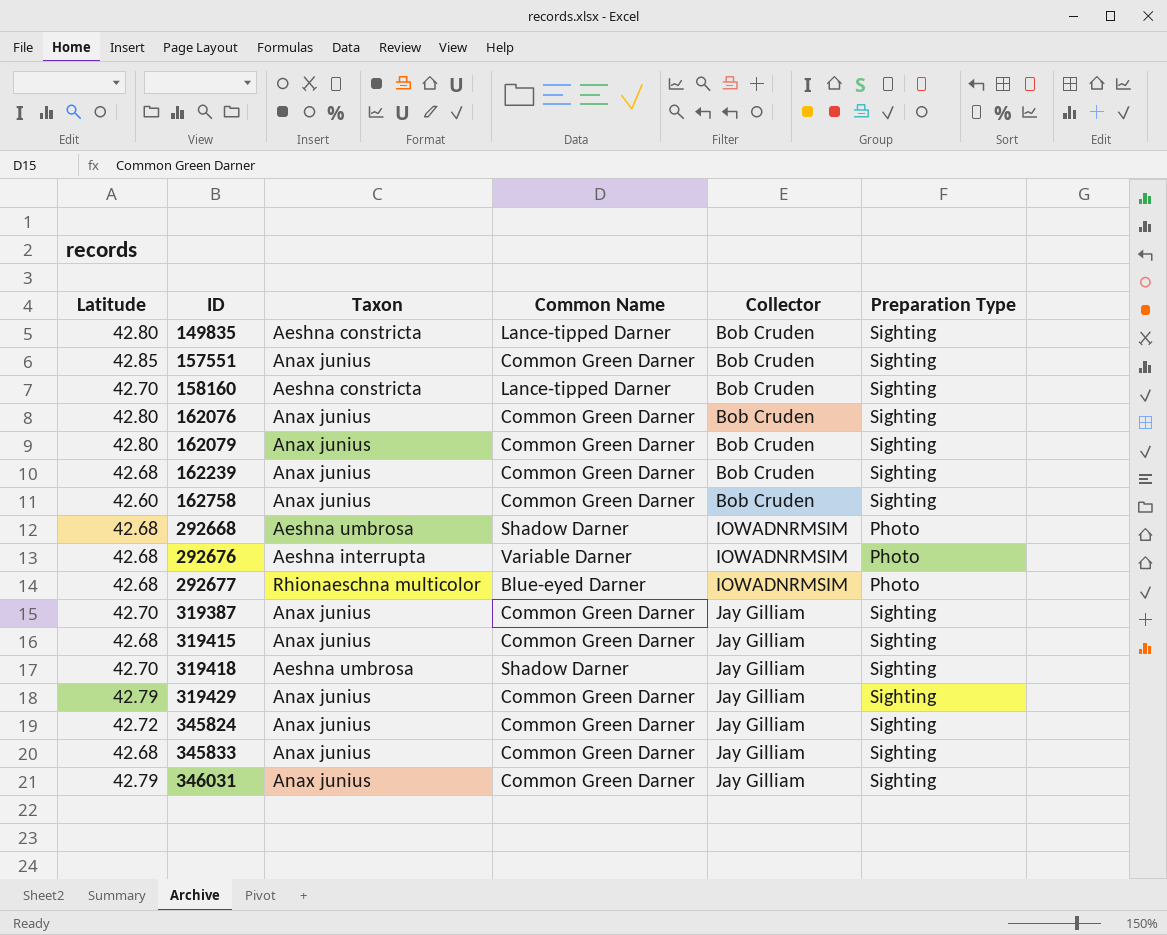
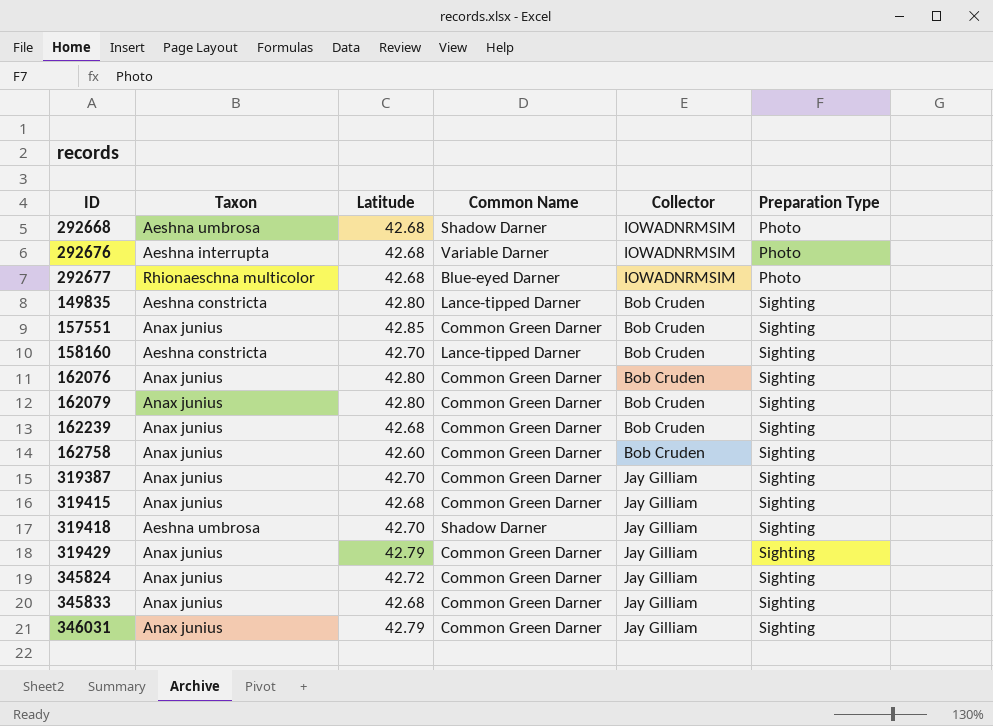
row order: ID ascending -> Preparation Type ascending
column Latitude | position: 1 -> 3

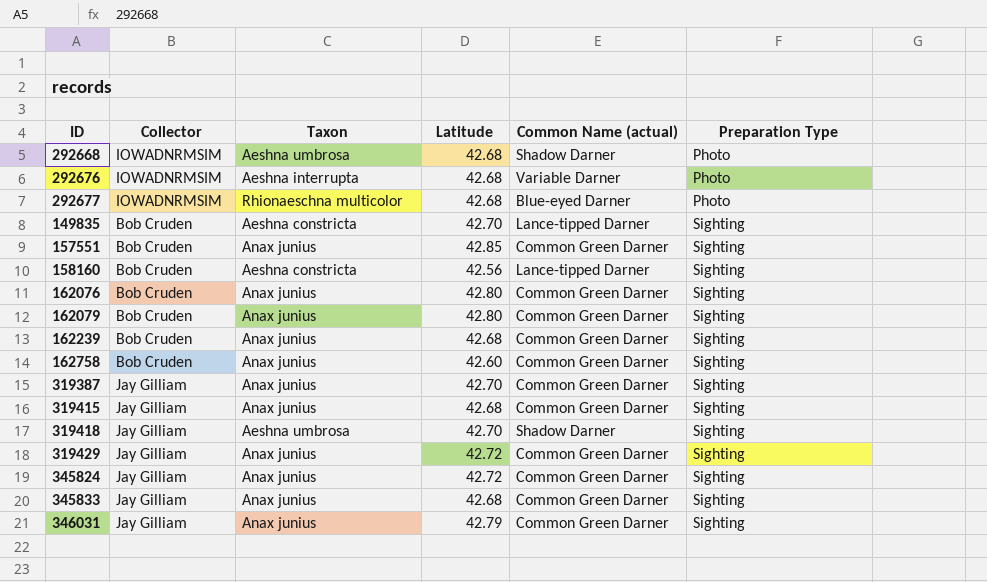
column Collector | position: 5 -> 2
column name: Common Name -> Common Name (actual)
149835 | Latitude: 42.80 -> 42.70
158160 | Latitude: 42.70 -> 42.56
319429 | Latitude: 42.79 -> 42.72

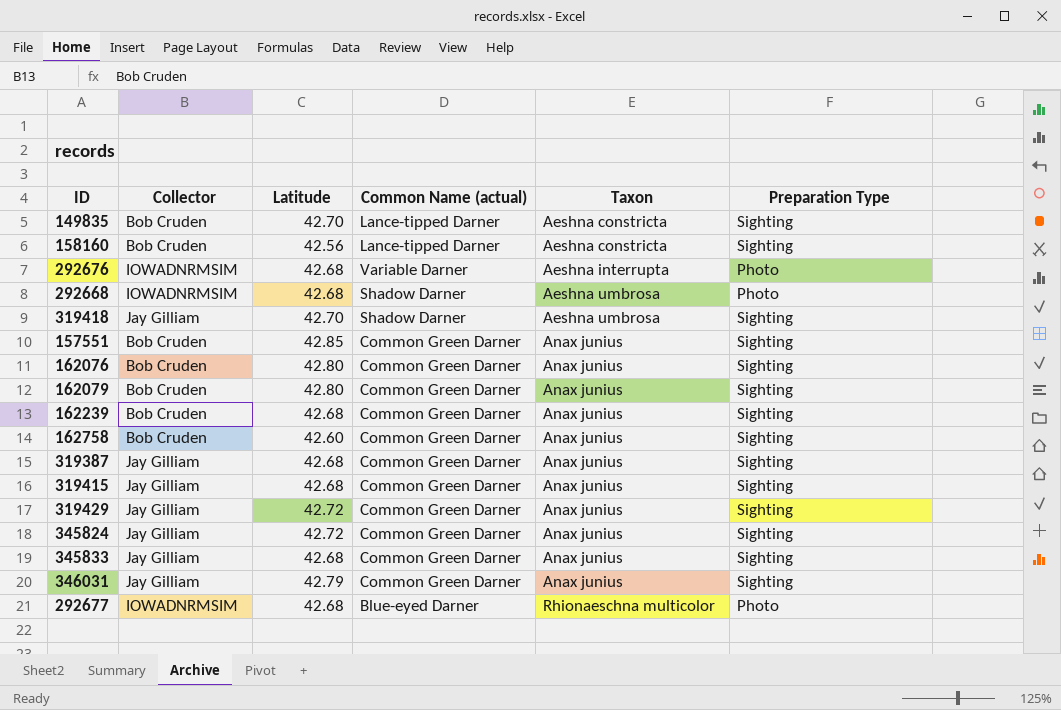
row order: Preparation Type ascending -> Taxon ascending
column Taxon | position: 3 -> 5
319387 | Latitude: 42.70 -> 42.68

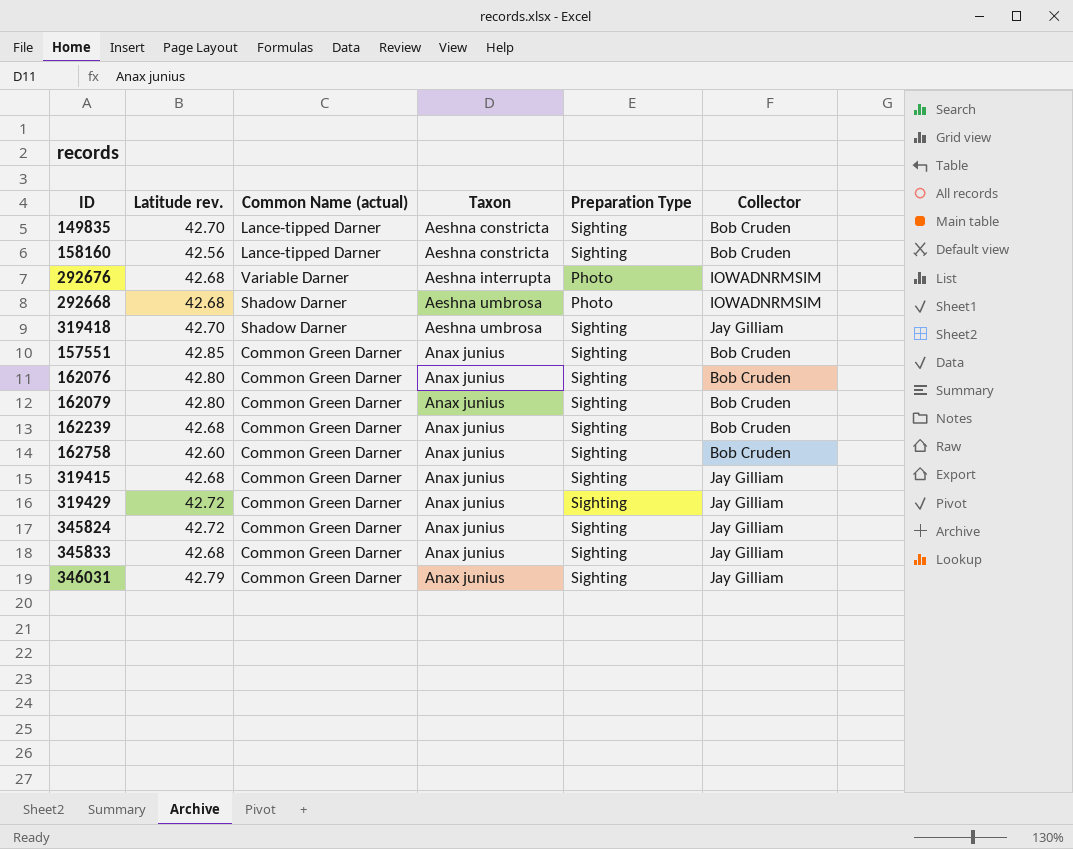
column name: Latitude -> Latitude rev.
column Collector | position: 2 -> 6
row 319387: Jay Gilliam | 42.68 | Common Green Darner | Anax junius | Sighting -> none
row 292677: IOWADNRMSIM | 42.68 | Blue-eyed Darner | Rhionaeschna multicolor | Photo -> none

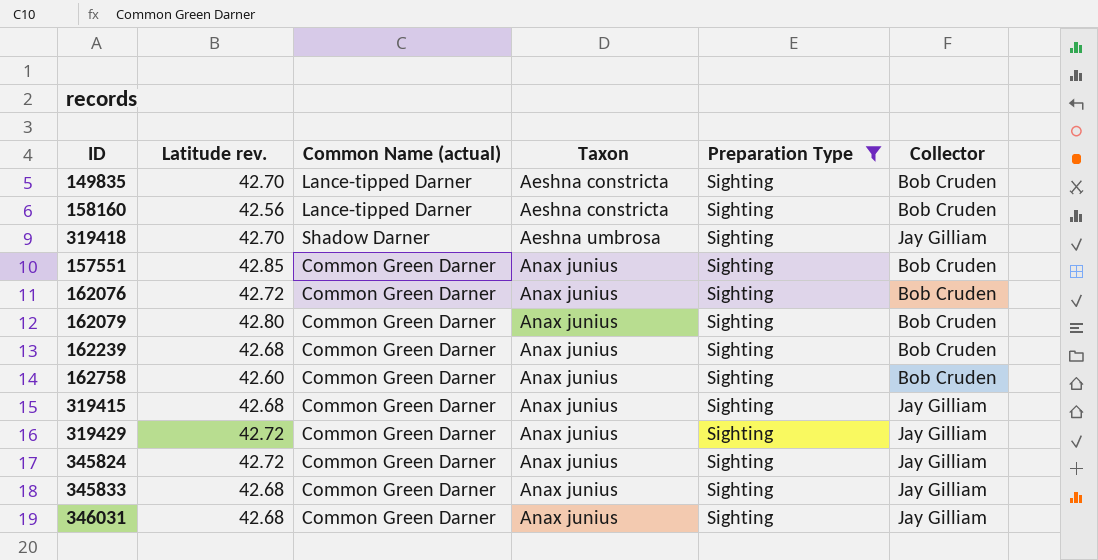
filter: none -> Preparation Type = Sighting
162076 | Latitude rev.: 42.80 -> 42.72
346031 | Latitude rev.: 42.79 -> 42.68

